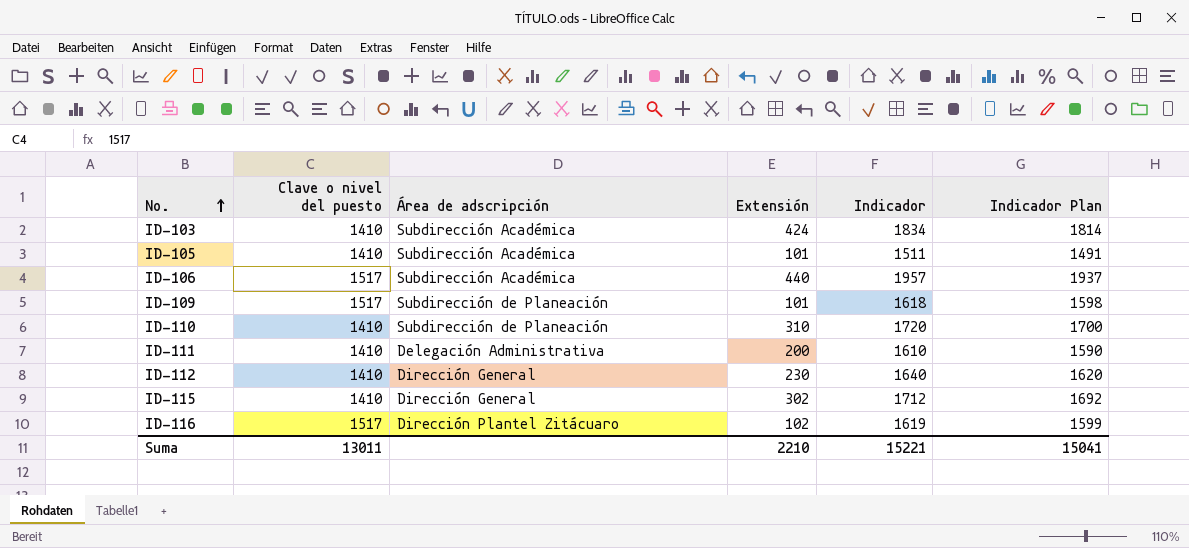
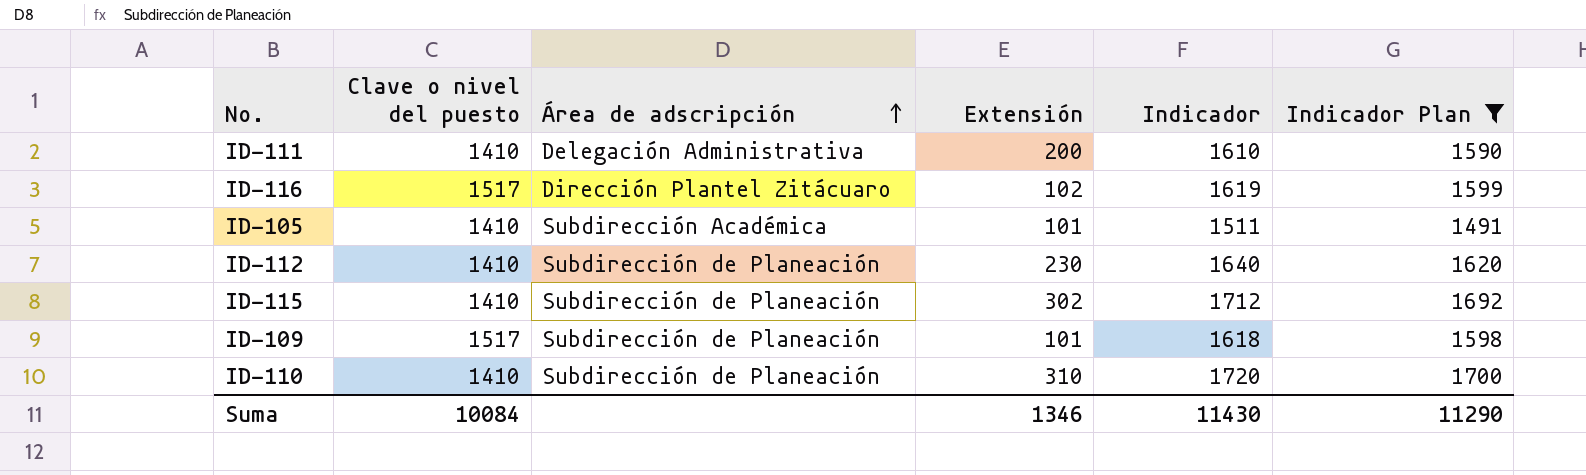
filter: none -> Indicador Plan <= 1700
row order: No. ascending -> Área de adscripción ascending
ID-112 | Área de adscripción: Dirección General -> Subdirección de Planeación
ID-115 | Área de adscripción: Dirección General -> Subdirección de Planeación
Suma | Clave o nivel del puesto: 13011 -> 10084
Suma | Extensión: 2210 -> 1346
Suma | Indicador: 15221 -> 11430
Suma | Indicador Plan: 15041 -> 11290

